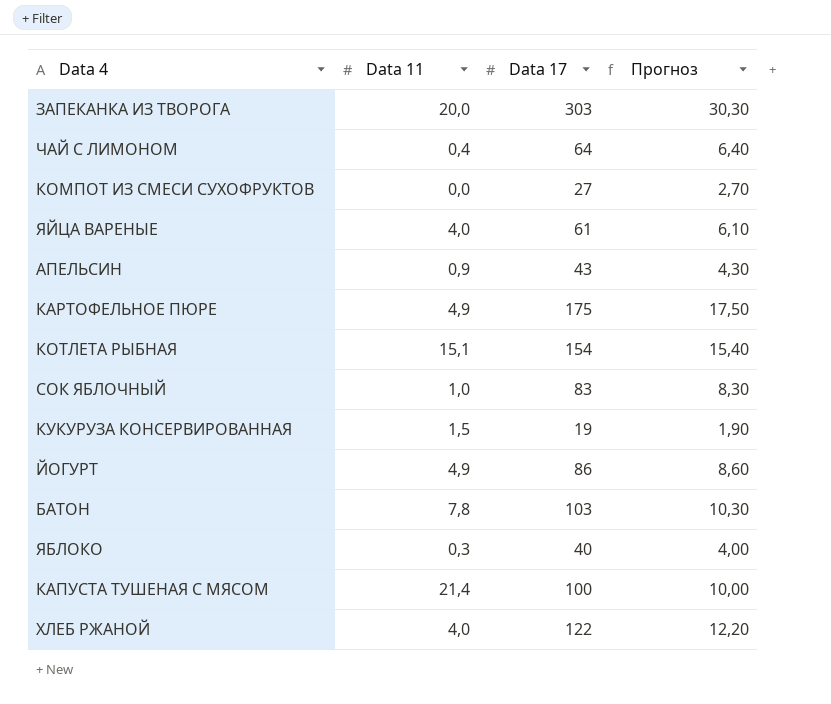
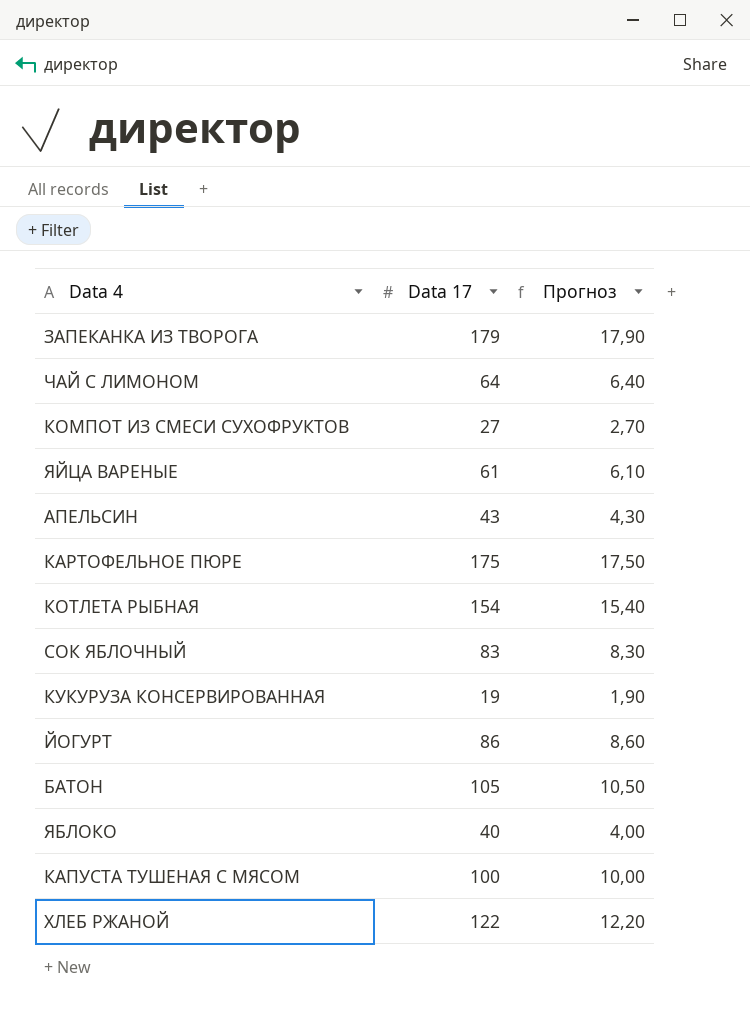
column Data 11 | position: 2 -> none
ЗАПЕКАНКА ИЗ ТВОРОГА | Data 17: 303 -> 179
ЗАПЕКАНКА ИЗ ТВОРОГА | Прогноз: 30,30 -> 17,90
БАТОН | Data 17: 103 -> 105
БАТОН | Прогноз: 10,30 -> 10,50

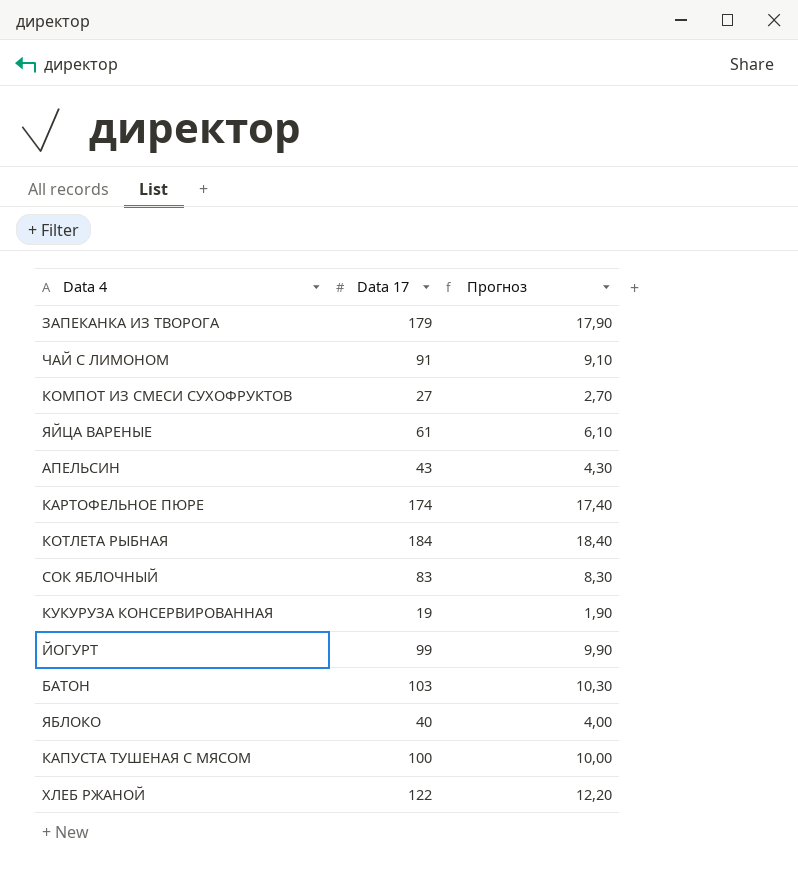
ЧАЙ С ЛИМОНОМ | Data 17: 64 -> 91
ЧАЙ С ЛИМОНОМ | Прогноз: 6,40 -> 9,10
КАРТОФЕЛЬНОЕ ПЮРЕ | Data 17: 175 -> 174
КАРТОФЕЛЬНОЕ ПЮРЕ | Прогноз: 17,50 -> 17,40
КОТЛЕТА РЫБНАЯ | Data 17: 154 -> 184
КОТЛЕТА РЫБНАЯ | Прогноз: 15,40 -> 18,40
ЙОГУРТ | Data 17: 86 -> 99
ЙОГУРТ | Прогноз: 8,60 -> 9,90
БАТОН | Data 17: 105 -> 103
БАТОН | Прогноз: 10,50 -> 10,30

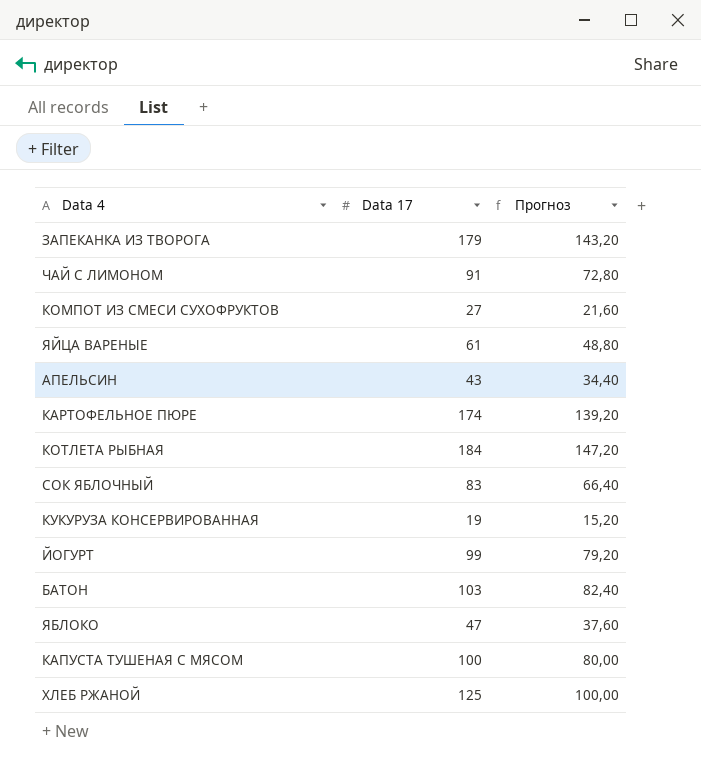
column Прогноз | formula: [Data 17] * 0,1 -> [Data 17] * 0,8
ЯБЛОКО | Data 17: 40 -> 47
ХЛЕБ РЖАНОЙ | Data 17: 122 -> 125

